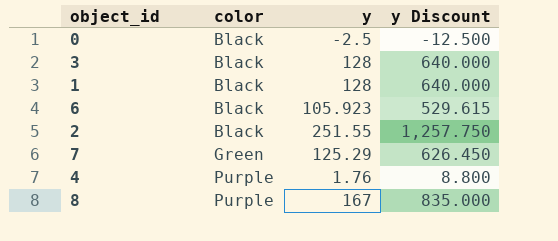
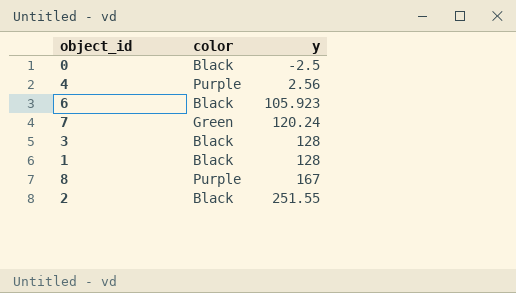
row order: color ascending -> y ascending
column y Discount | formula: [y] * 5 -> none
4 | y: 1.76 -> 2.56
7 | y: 125.29 -> 120.24

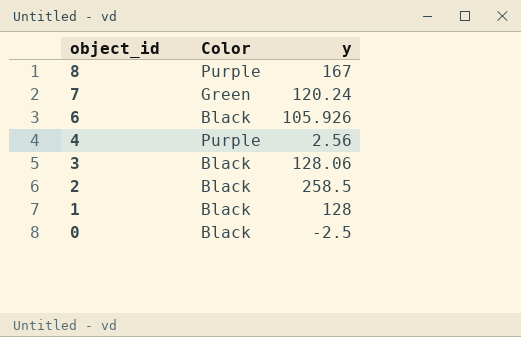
row order: y ascending -> object_id descending
column name: color -> Color
6 | y: 105.923 -> 105.926
3 | y: 128 -> 128.06
2 | y: 251.55 -> 258.5

